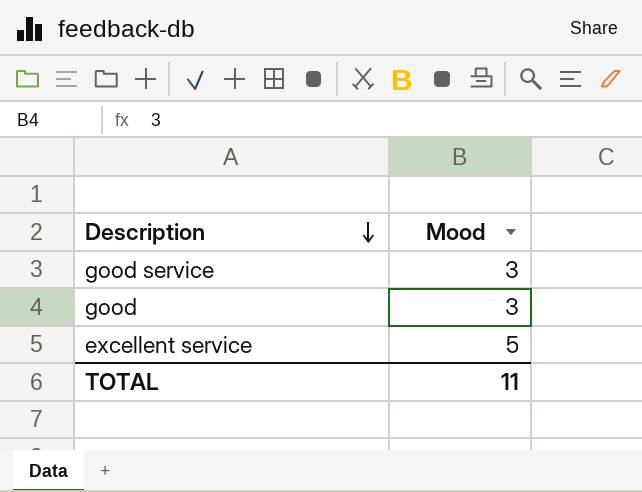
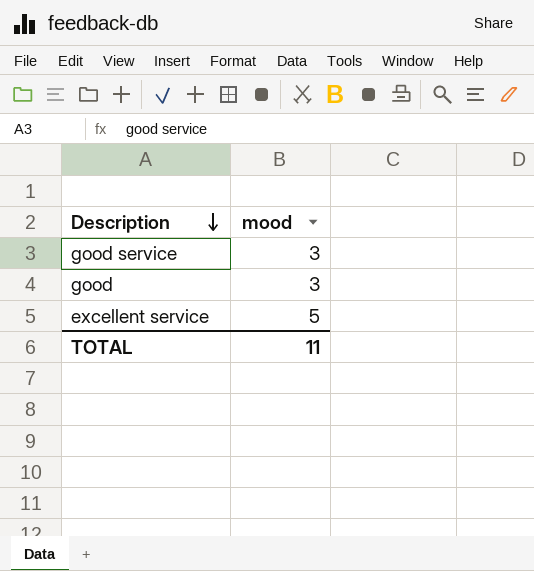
column name: Mood -> mood

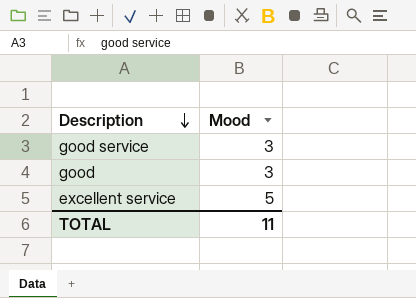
column name: mood -> Mood

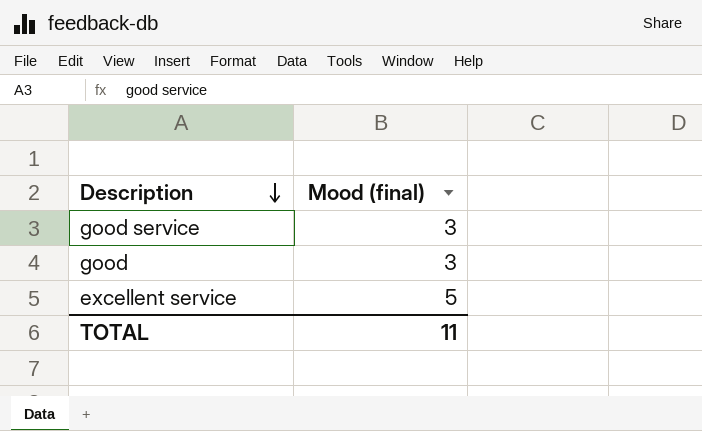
column name: Mood -> Mood (final)

